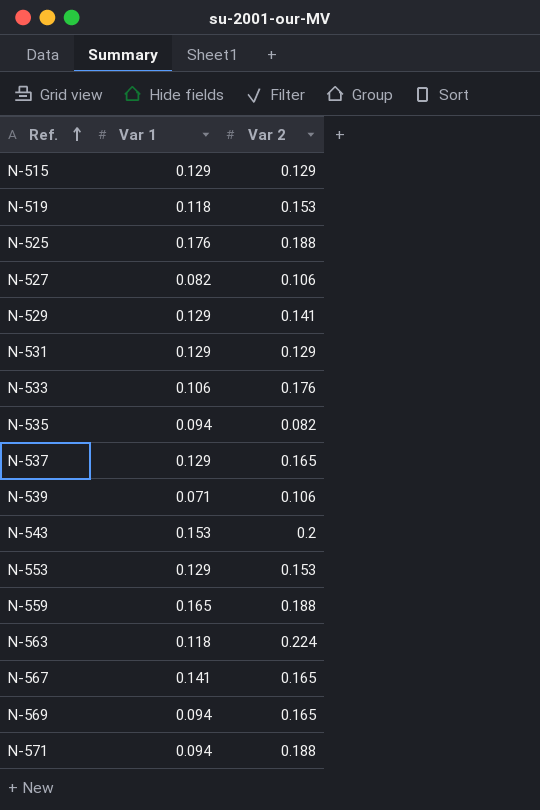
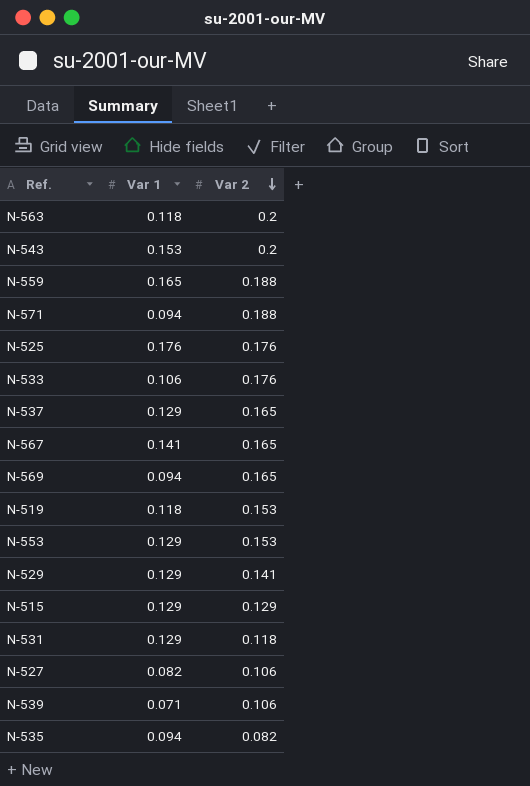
row order: Ref. ascending -> Var 2 descending
N-563 | Var 2: 0.224 -> 0.2
N-525 | Var 2: 0.188 -> 0.176
N-531 | Var 2: 0.129 -> 0.118

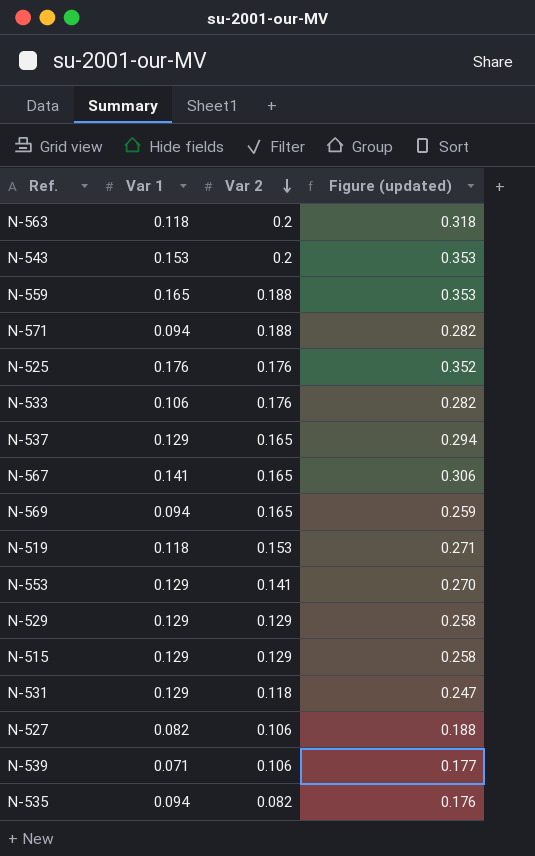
column Figure (updated) | formula: none -> [Var 1] + [Var 2]
N-553 | Var 2: 0.153 -> 0.141
N-529 | Var 2: 0.141 -> 0.129

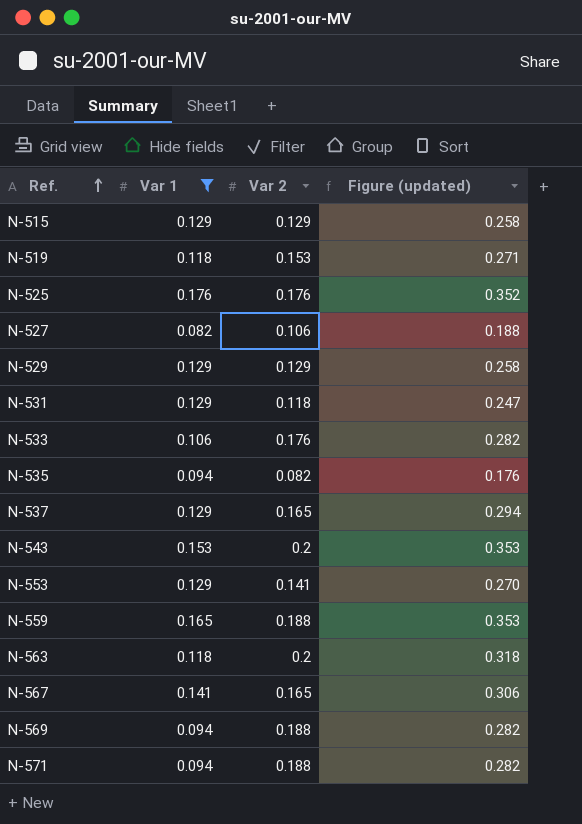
filter: none -> Var 1 != 0.071
row order: Var 2 descending -> Ref. ascending
N-569 | Var 2: 0.165 -> 0.188
N-569 | Figure (updated): 0.259 -> 0.282

